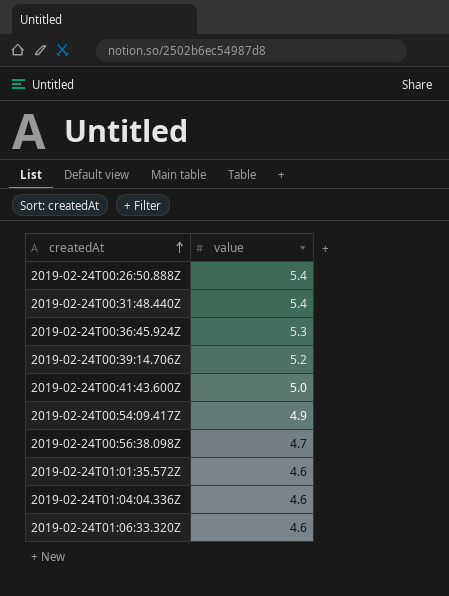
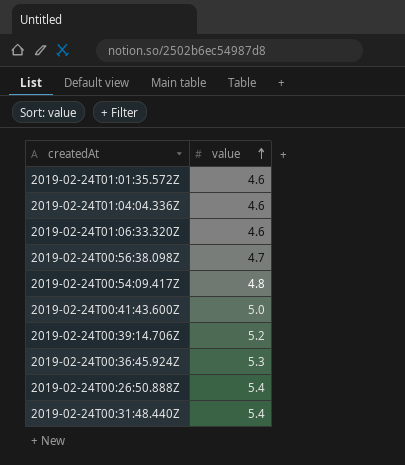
row order: createdAt ascending -> value ascending
2019-02-24T00:54:09.417Z | value: 4.9 -> 4.8

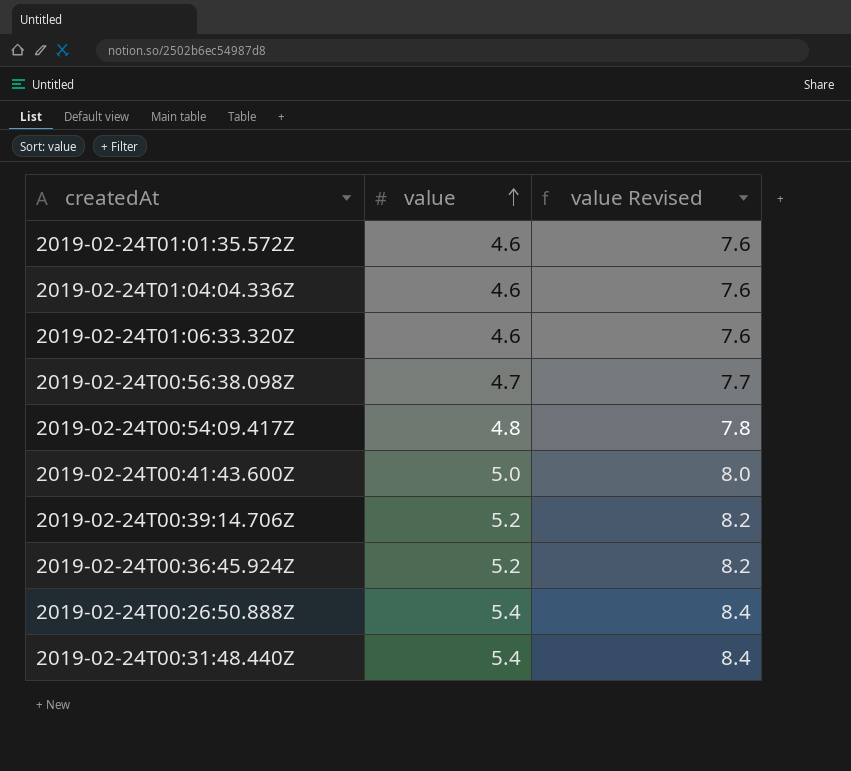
column value Revised | formula: none -> [value] + 3
2019-02-24T00:36:45.924Z | value: 5.3 -> 5.2

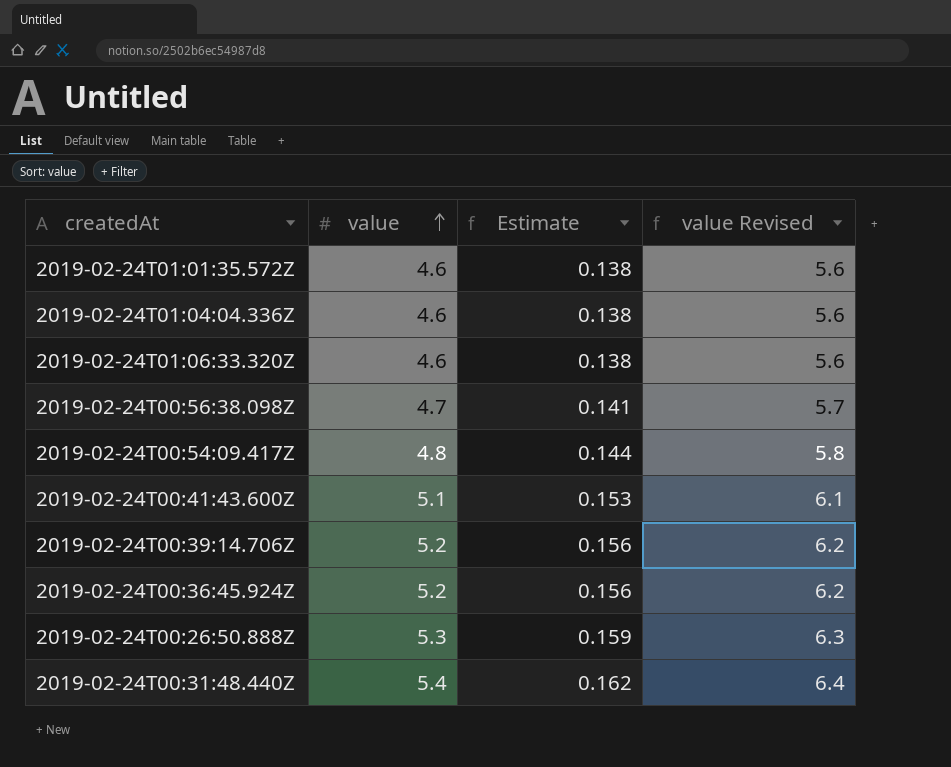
column Estimate | formula: none -> [value] * 0.03
column value Revised | formula: [value] + 3 -> [value] + 1
2019-02-24T00:41:43.600Z | value: 5.0 -> 5.1
2019-02-24T00:26:50.888Z | value: 5.4 -> 5.3

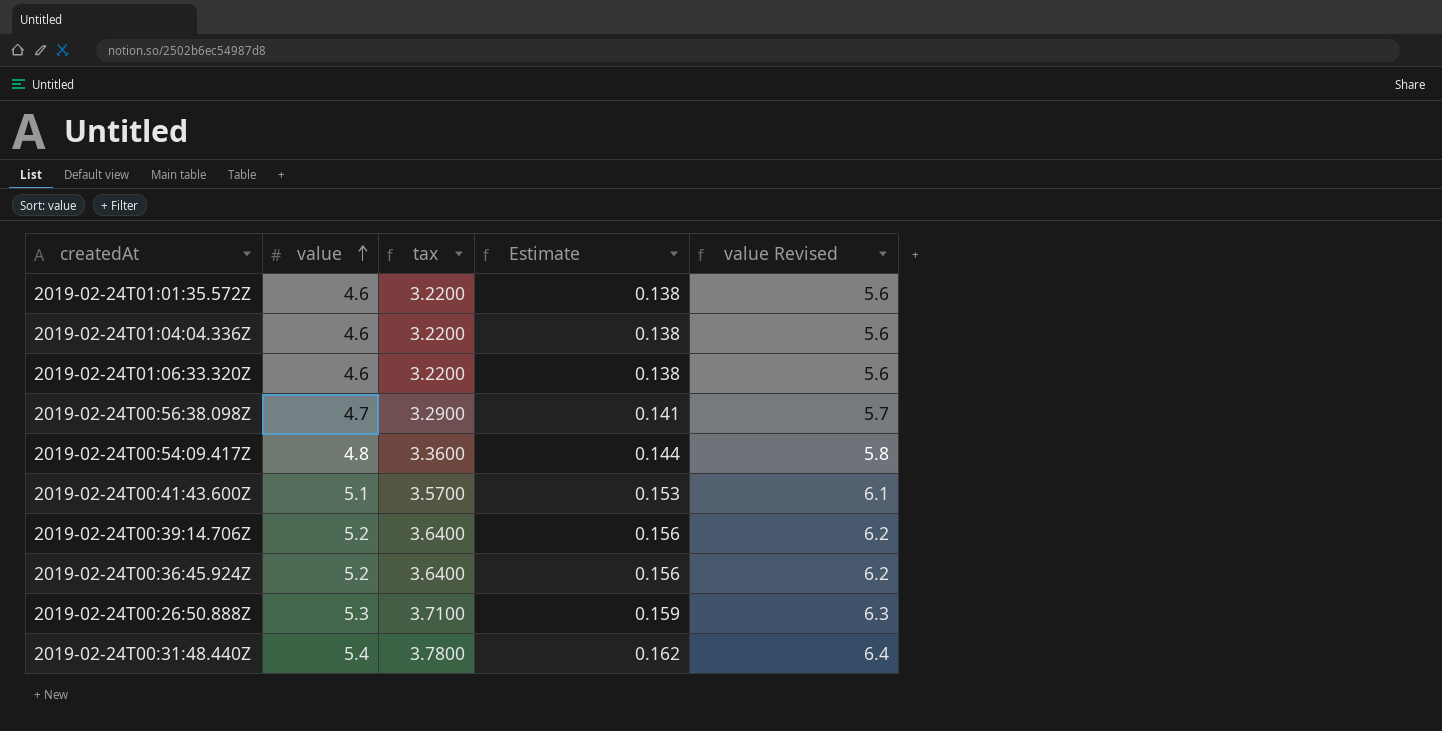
column tax | formula: none -> [value] * 0.7

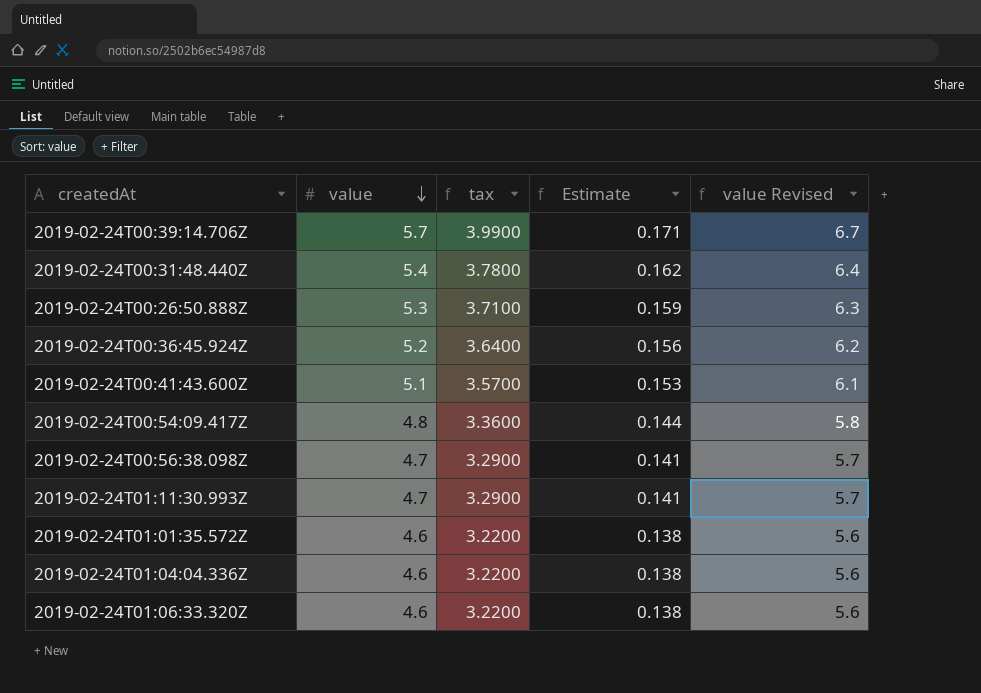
row order: value ascending -> value descending
2019-02-24T00:39:14.706Z | value: 5.2 -> 5.7
2019-02-24T00:39:14.706Z | tax: 3.6400 -> 3.9900
2019-02-24T00:39:14.706Z | Estimate: 0.156 -> 0.171
2019-02-24T00:39:14.706Z | value Revised: 6.2 -> 6.7
row 2019-02-24T01:11:30.993Z: none -> 4.7 | 3.2900 | 0.141 | 5.7

